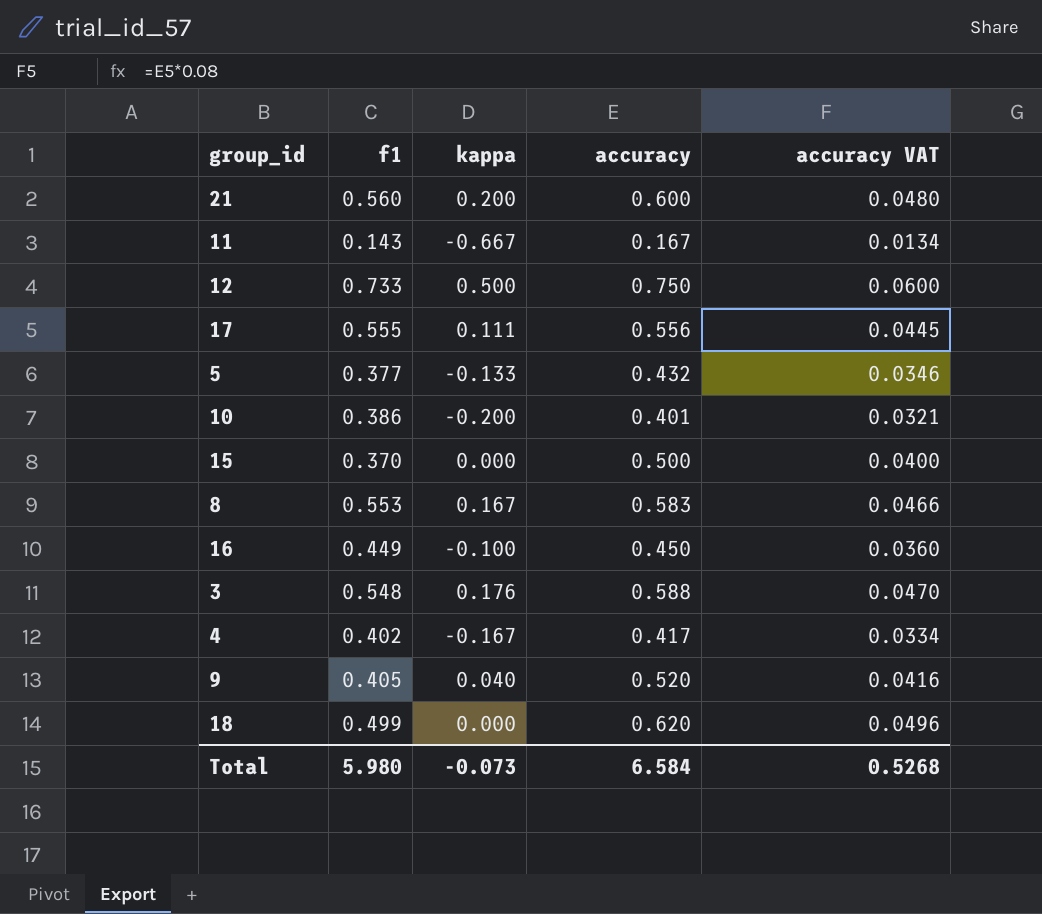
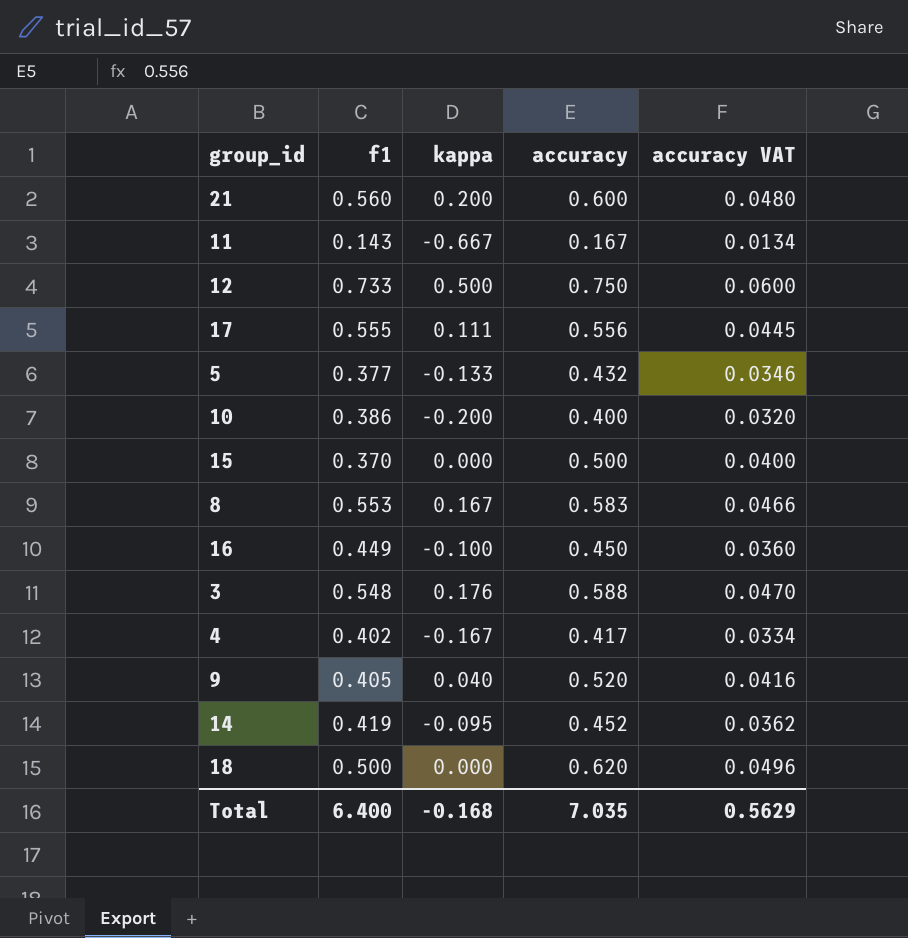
10 | accuracy: 0.401 -> 0.400
10 | accuracy VAT: 0.0321 -> 0.0320
row 14: none -> 0.419 | -0.095 | 0.452 | 0.0362
18 | f1: 0.499 -> 0.500
Total | f1: 5.980 -> 6.400
Total | kappa: -0.073 -> -0.168
Total | accuracy: 6.584 -> 7.035
Total | accuracy VAT: 0.5268 -> 0.5629

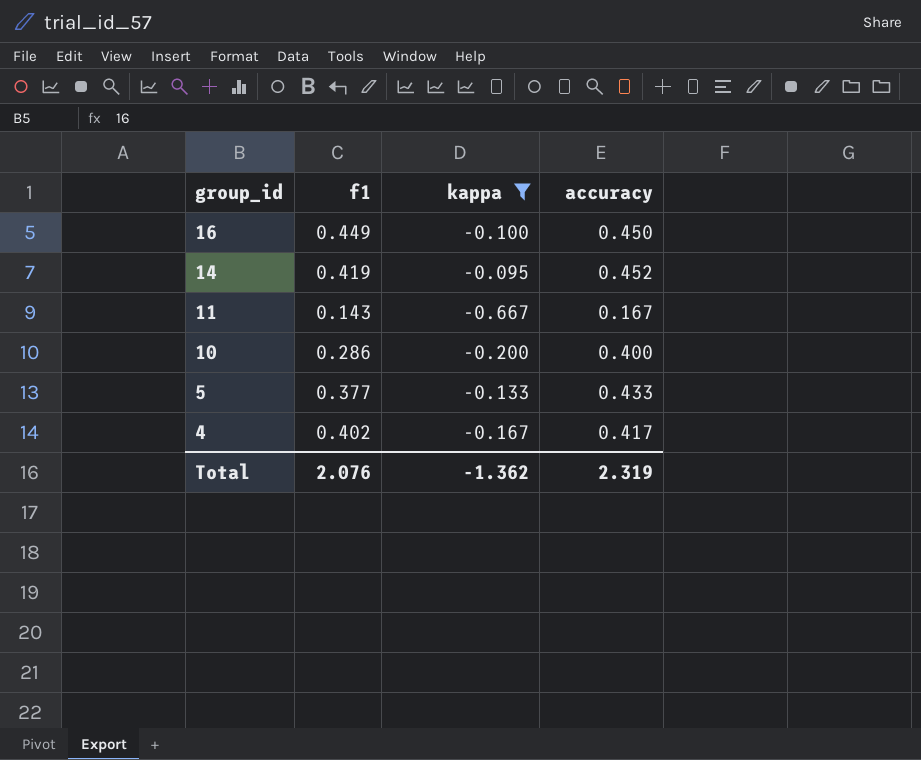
filter: none -> kappa <= -0.095
row order: none -> group_id descending
column accuracy VAT | formula: [accuracy] * 0.08 -> none
10 | f1: 0.386 -> 0.286
5 | accuracy: 0.432 -> 0.433
Total | f1: 6.400 -> 2.076
Total | kappa: -0.168 -> -1.362
Total | accuracy: 7.035 -> 2.319

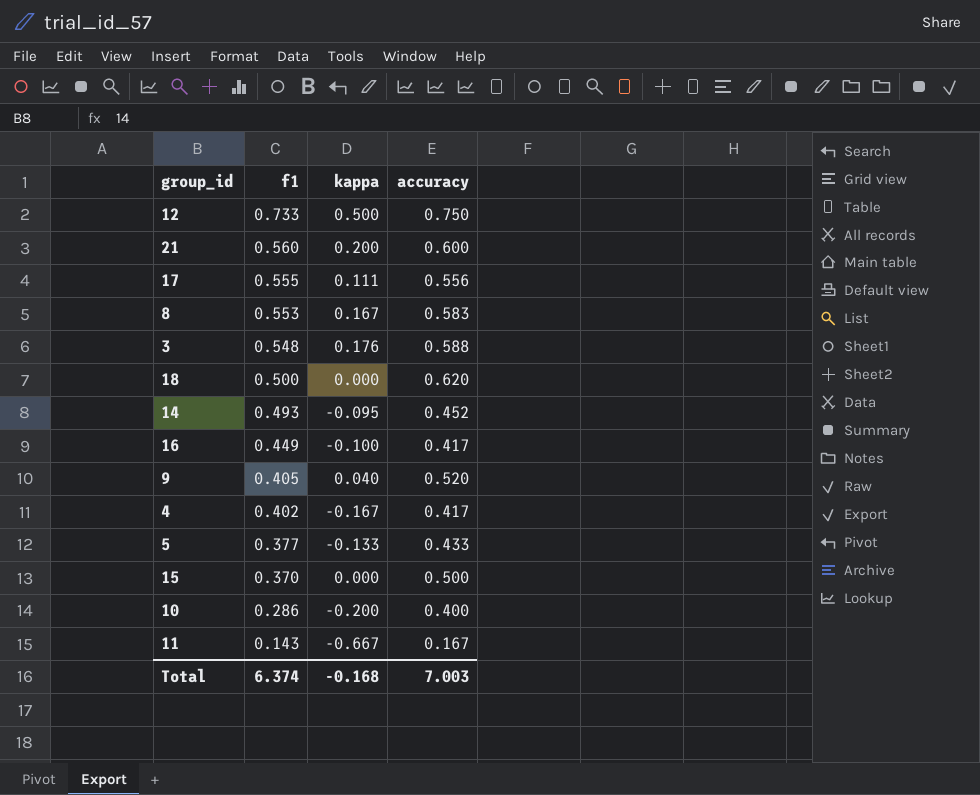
filter: kappa <= -0.095 -> none
row order: group_id descending -> f1 descending
14 | f1: 0.419 -> 0.493
16 | accuracy: 0.450 -> 0.417
Total | f1: 2.076 -> 6.374
Total | kappa: -1.362 -> -0.168
Total | accuracy: 2.319 -> 7.003

